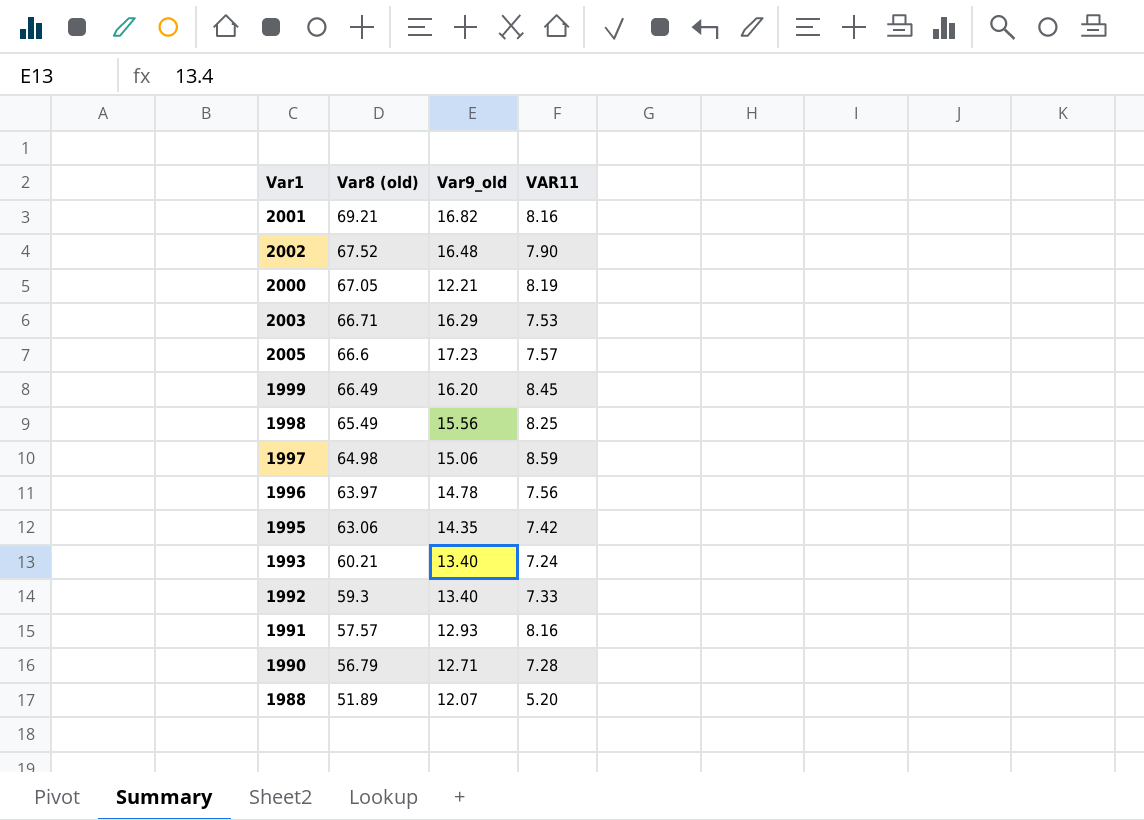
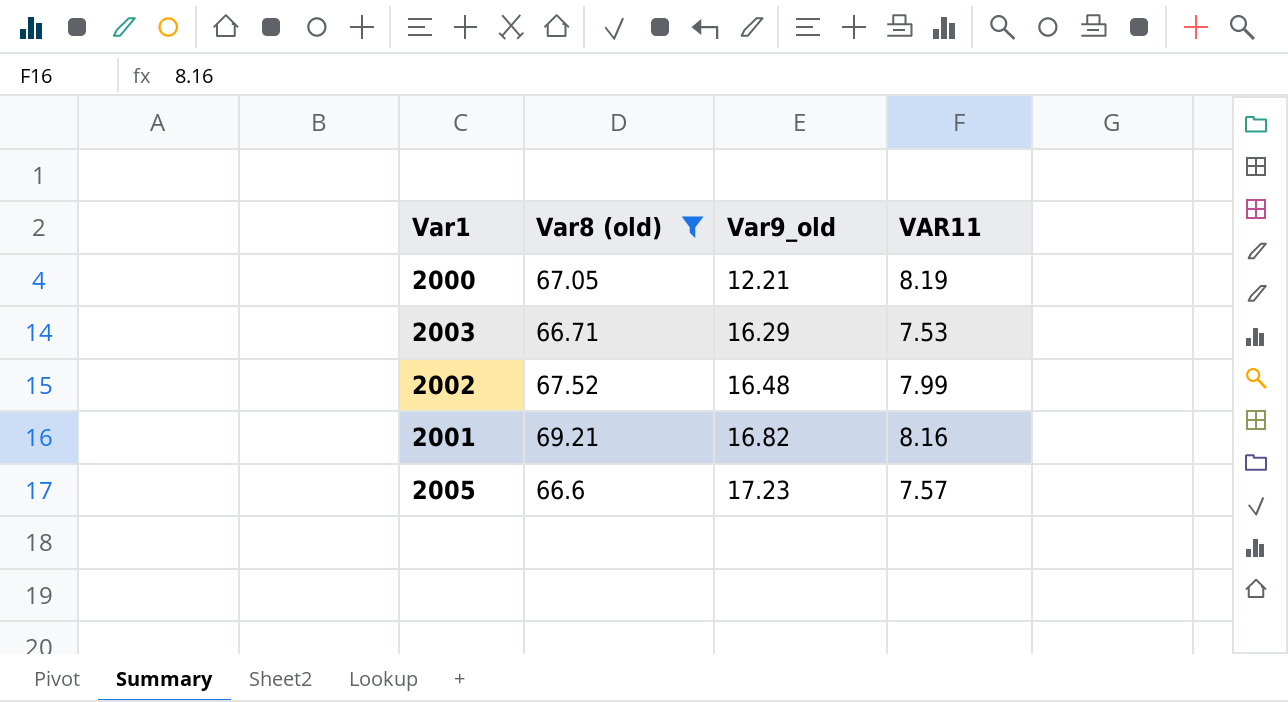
filter: none -> Var8 (old) >= 66.6
row order: Var8 (old) descending -> Var9_old ascending
2002 | VAR11: 7.90 -> 7.99

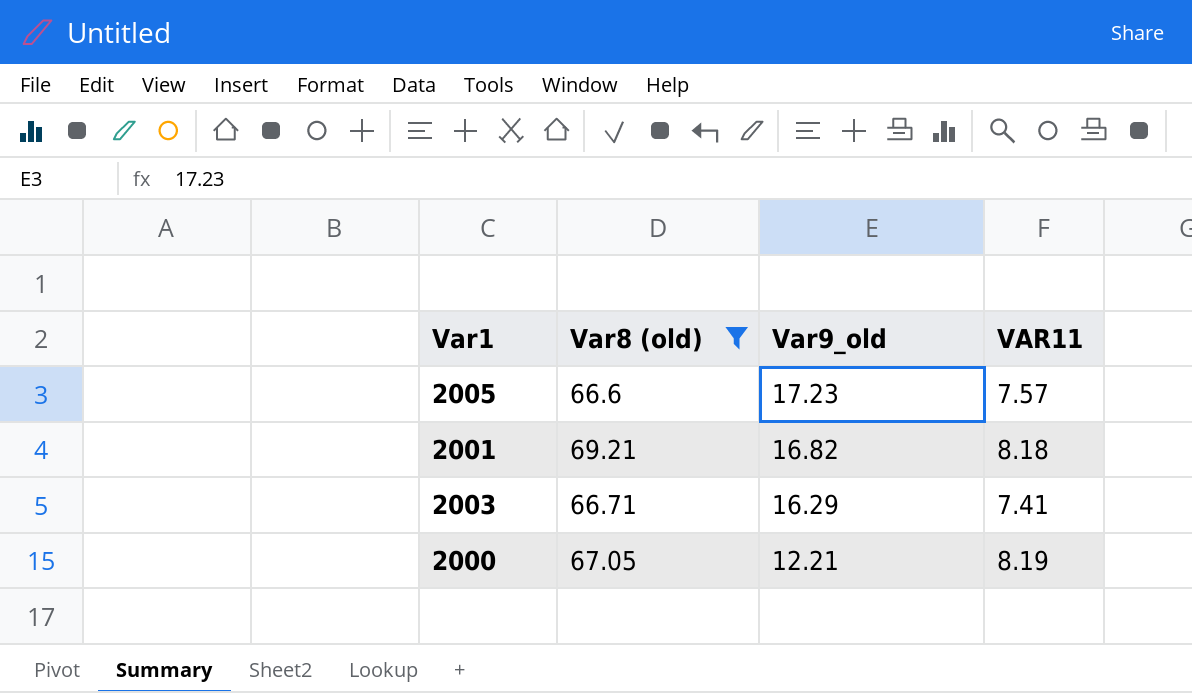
row order: Var9_old ascending -> Var9_old descending
row 2002: 67.52 | 16.48 | 7.99 -> none
2001 | VAR11: 8.16 -> 8.18
2003 | VAR11: 7.53 -> 7.41

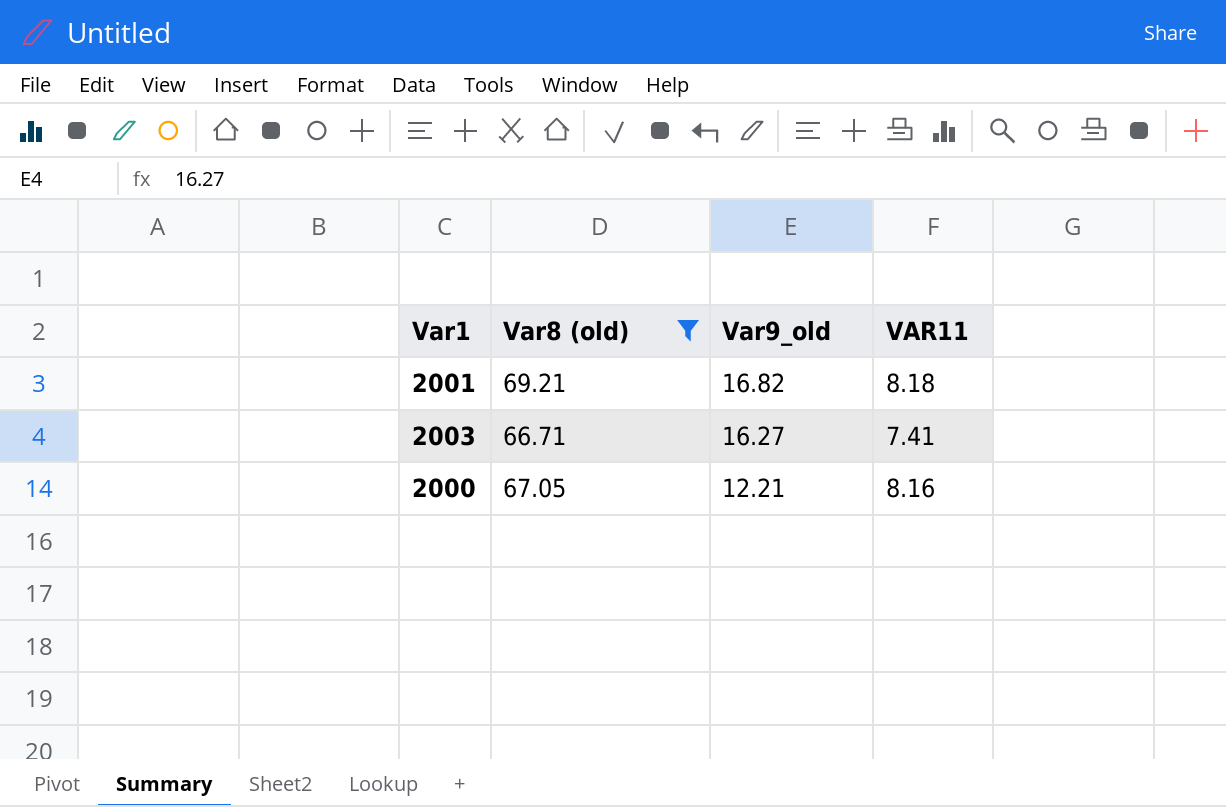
row 2005: 66.6 | 17.23 | 7.57 -> none
2003 | Var9_old: 16.29 -> 16.27
2000 | VAR11: 8.19 -> 8.16

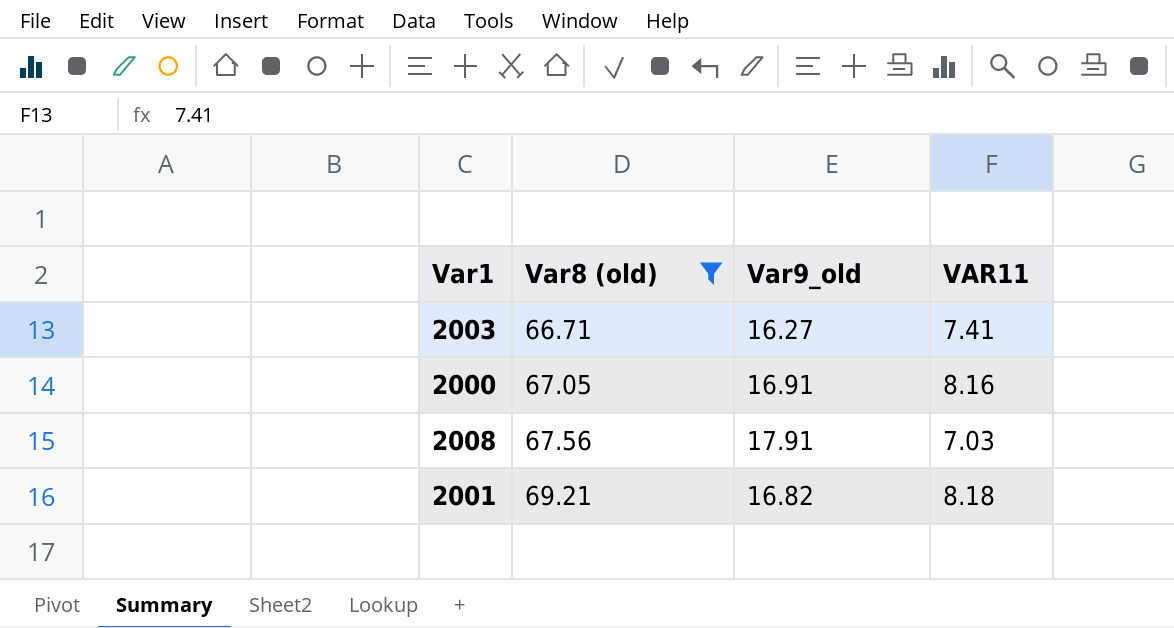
row order: Var9_old descending -> Var8 (old) ascending
2000 | Var9_old: 12.21 -> 16.91
row 2008: none -> 67.56 | 17.91 | 7.03

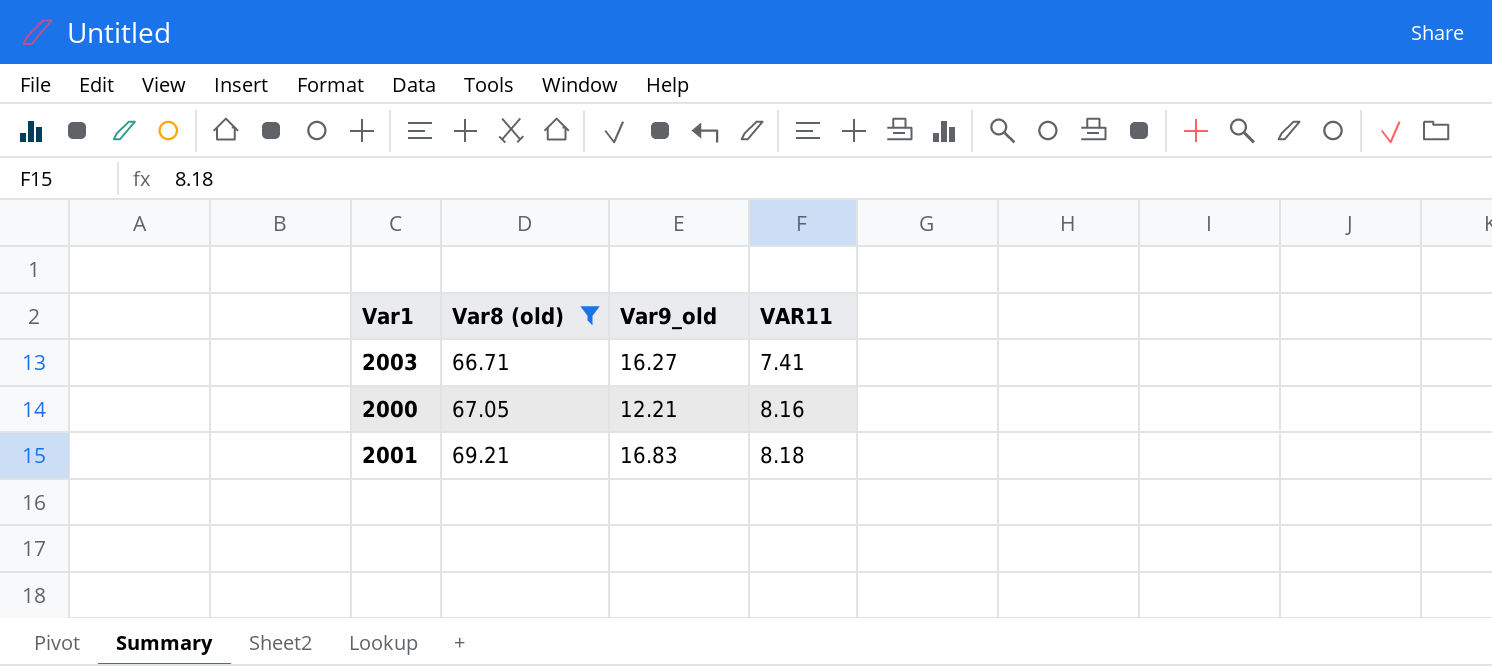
row 2008: 67.56 | 17.91 | 7.03 -> none
2000 | Var9_old: 16.91 -> 12.21
2001 | Var9_old: 16.82 -> 16.83

